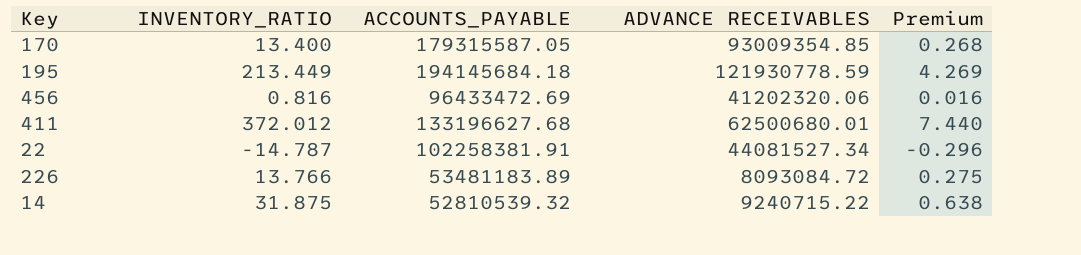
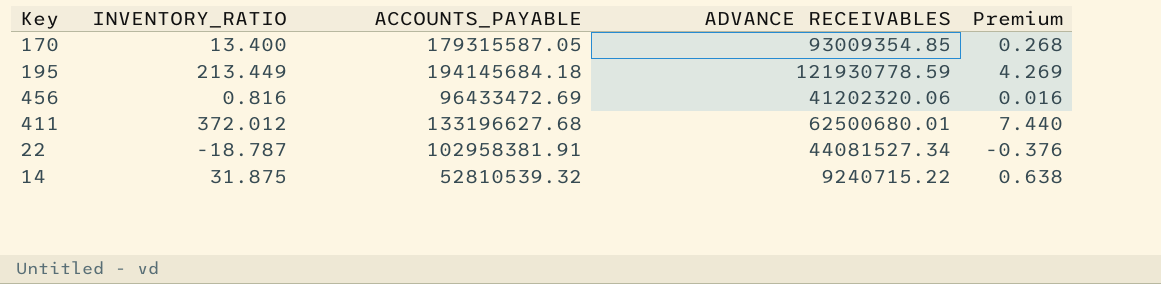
row 226: 13.766 | 53481183.89 | 8093084.72 | 0.275 -> none
22 | INVENTORY_RATIO: -14.787 -> -18.787
22 | ACCOUNTS_PAYABLE: 102258381.91 -> 102958381.91
22 | Premium: -0.296 -> -0.376

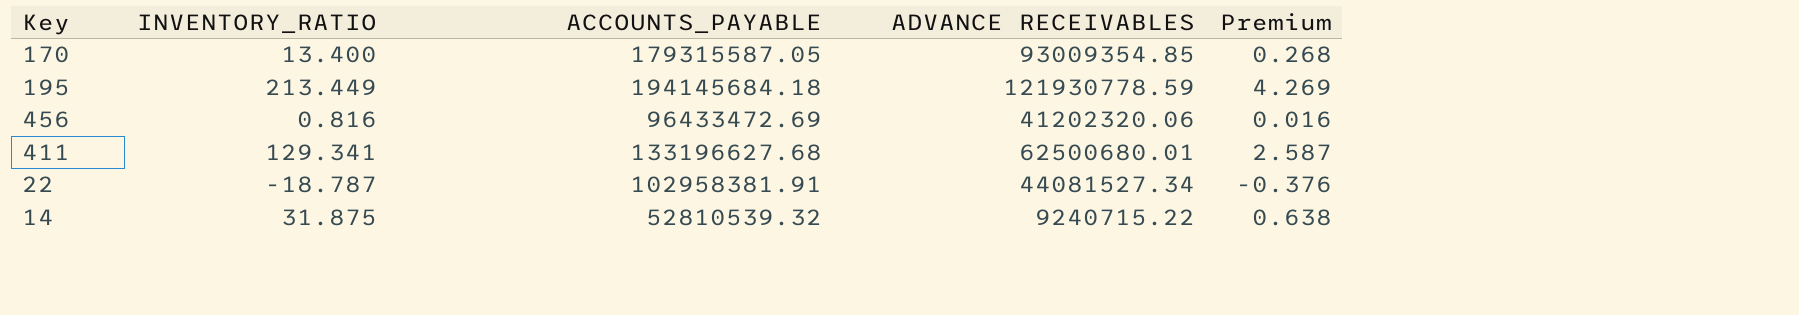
411 | INVENTORY_RATIO: 372.012 -> 129.341
411 | Premium: 7.440 -> 2.587

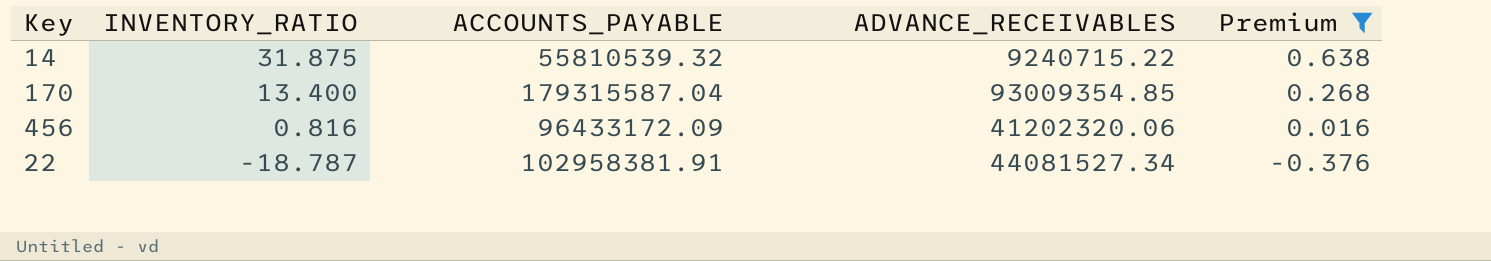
filter: none -> Premium <= 0.638
row order: none -> INVENTORY_RATIO descending
column name: ADVANCE RECEIVABLES -> ADVANCE_RECEIVABLES
14 | ACCOUNTS_PAYABLE: 52810539.32 -> 55810539.32
170 | ACCOUNTS_PAYABLE: 179315587.05 -> 179315587.04
456 | ACCOUNTS_PAYABLE: 96433472.69 -> 96433172.09

